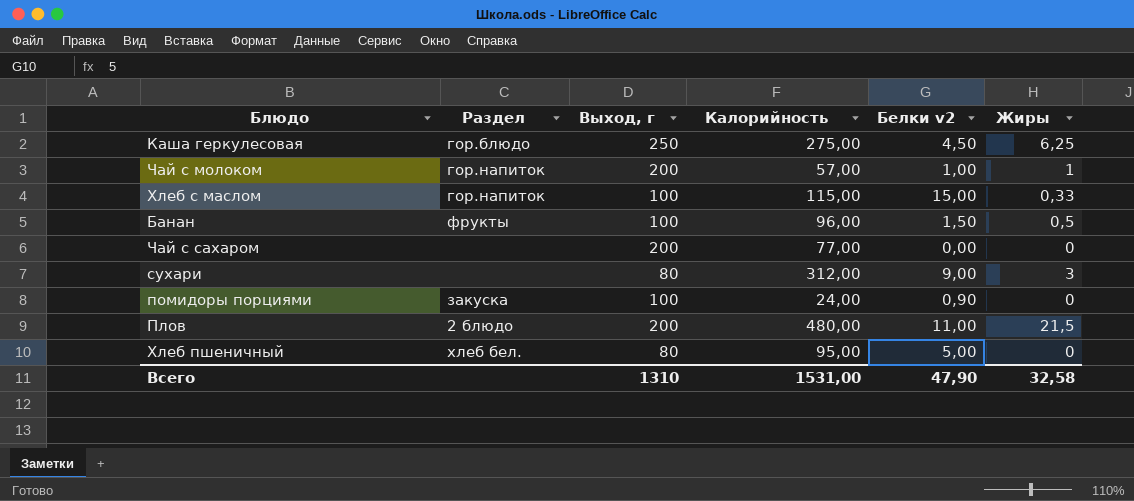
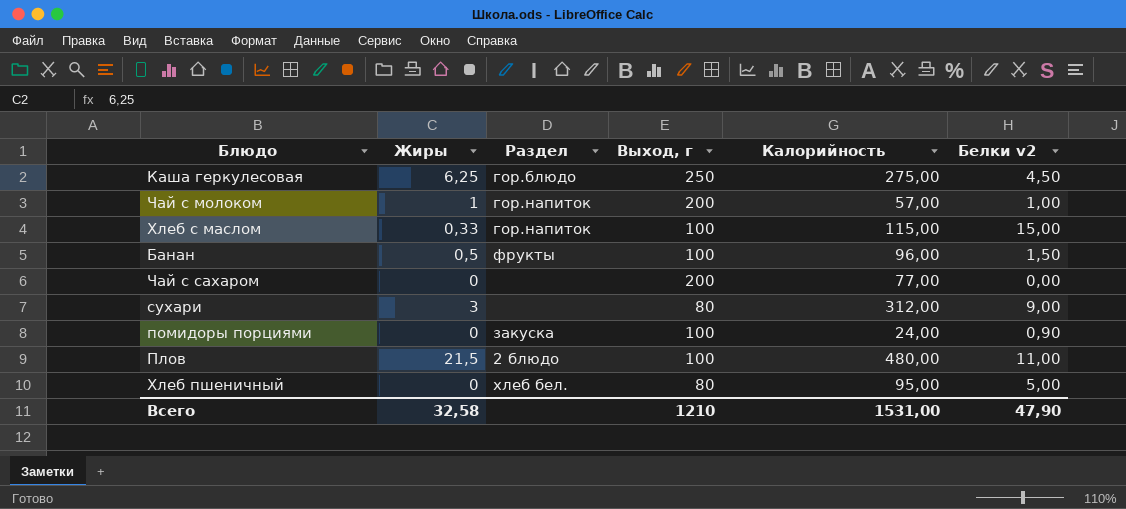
column Жиры | position: 6 -> 2
Плов | Выход, г: 200 -> 100
Всего | Выход, г: 1310 -> 1210

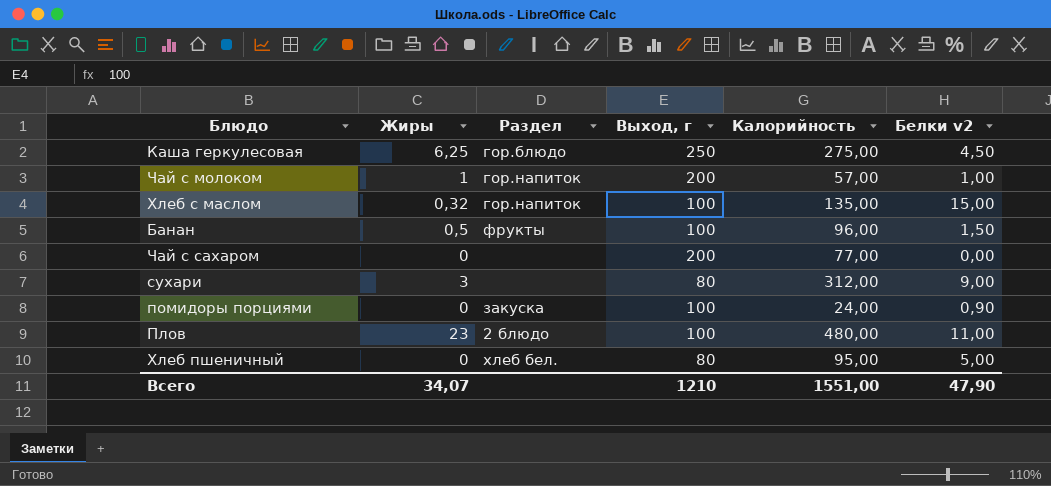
Хлеб с маслом | Жиры: 0,33 -> 0,32
Хлеб с маслом | Калорийность: 115,00 -> 135,00
Плов | Жиры: 21,5 -> 23
Всего | Жиры: 32,58 -> 34,07
Всего | Калорийность: 1531,00 -> 1551,00

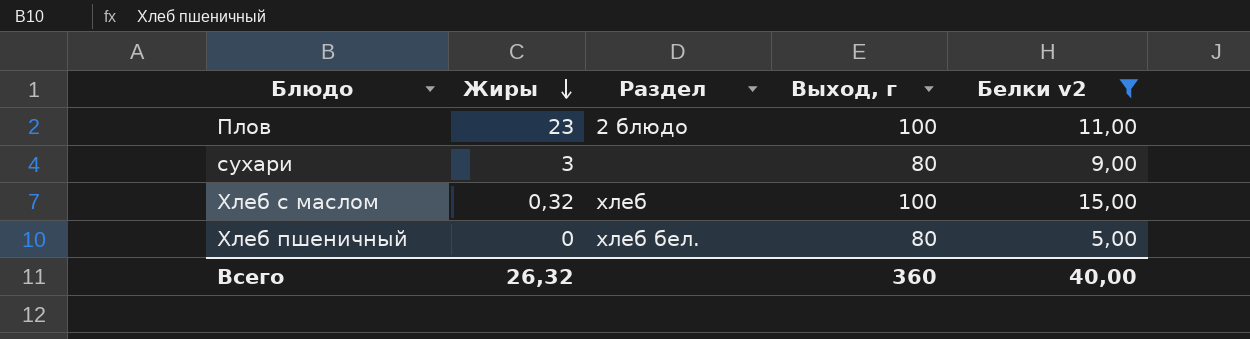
filter: none -> Белки v2 >= 5,00
row order: none -> Жиры descending
column Калорийность | position: 5 -> none
Хлеб с маслом | Раздел: гор.напиток -> хлеб
Всего | Жиры: 34,07 -> 26,32
Всего | Выход, г: 1210 -> 360
Всего | Белки v2: 47,90 -> 40,00

